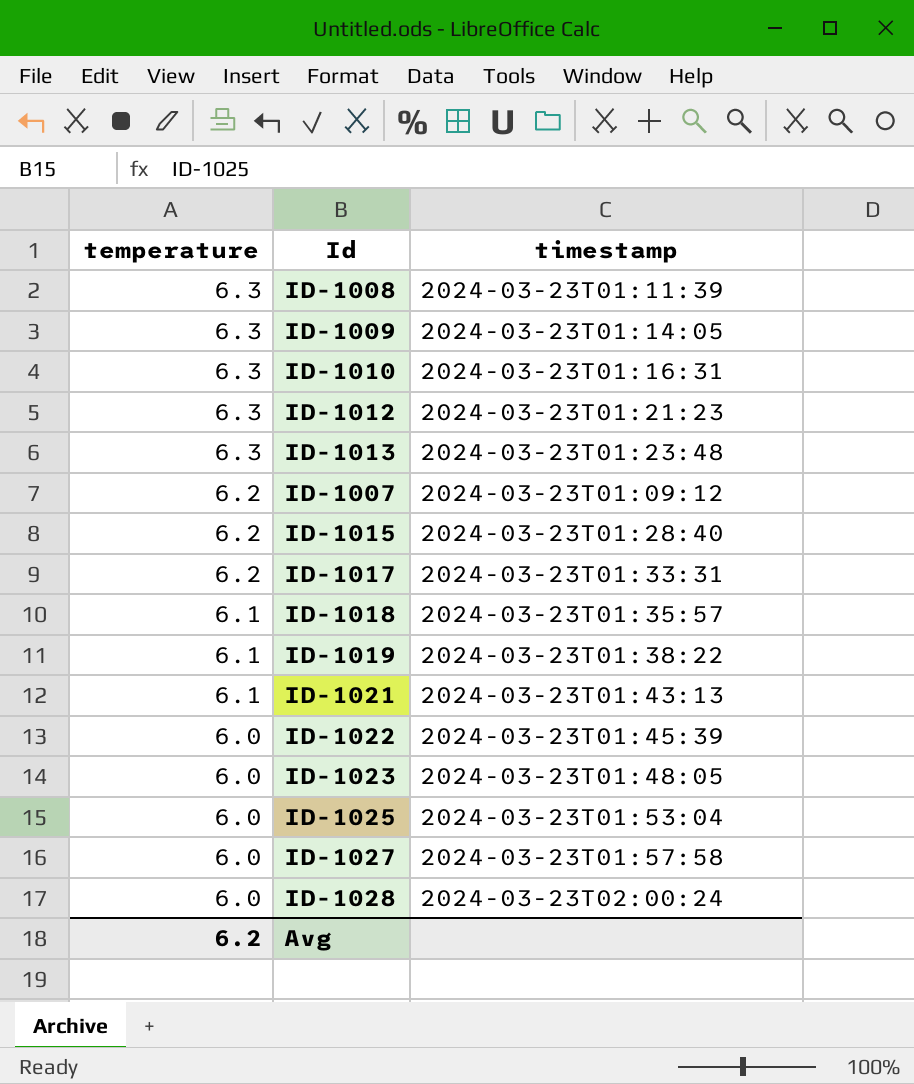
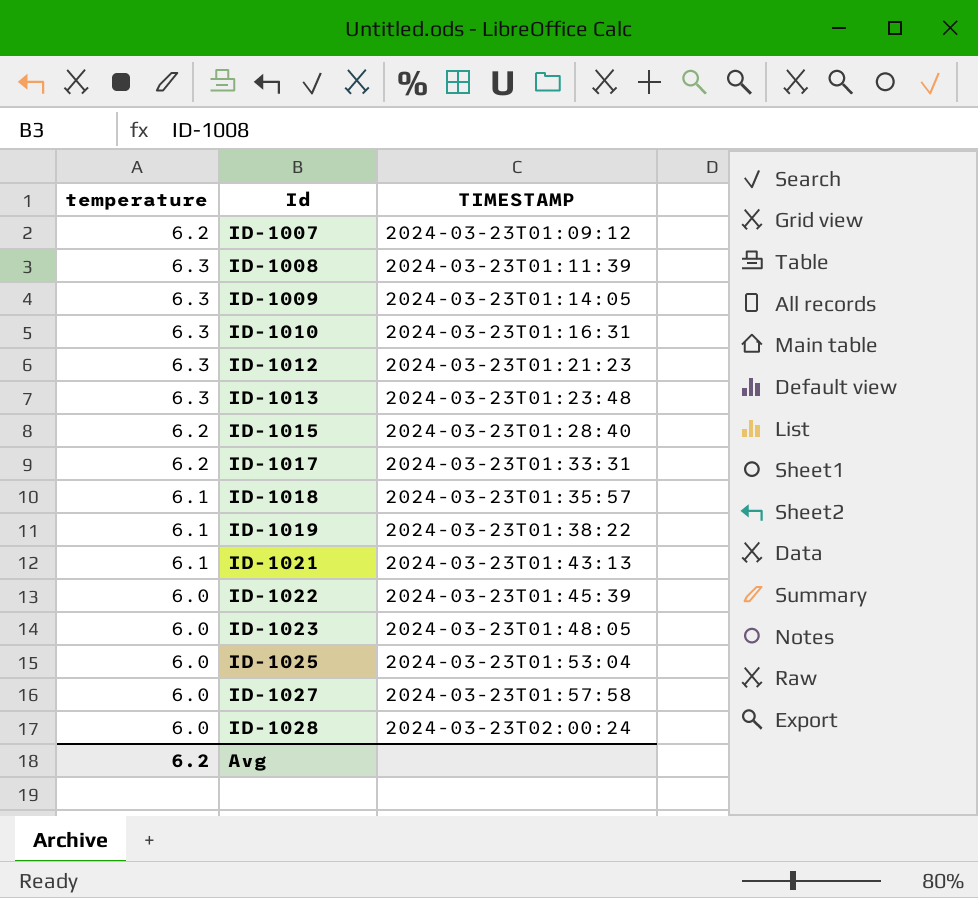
row order: temperature descending -> Id ascending
column name: timestamp -> TIMESTAMP

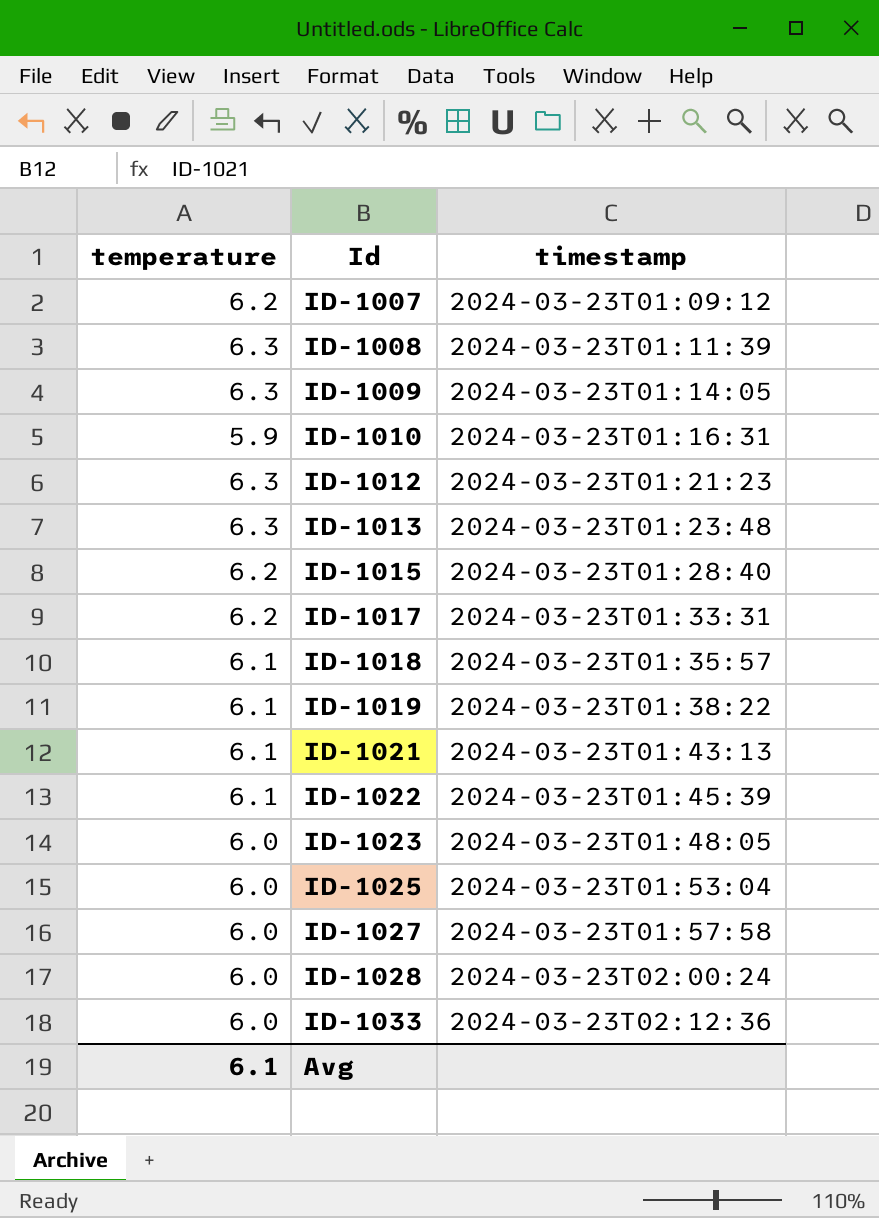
column name: TIMESTAMP -> timestamp
ID-1010 | temperature: 6.3 -> 5.9
ID-1022 | temperature: 6.0 -> 6.1
row ID-1033: none -> 6.0 | 2024-03-23T02:12:36
Avg | temperature: 6.2 -> 6.1

